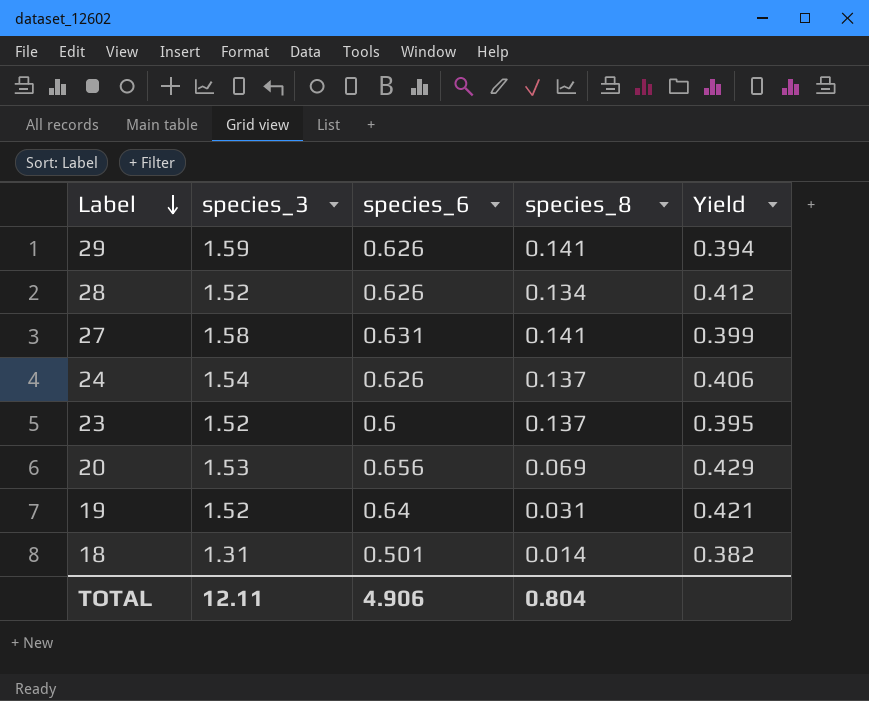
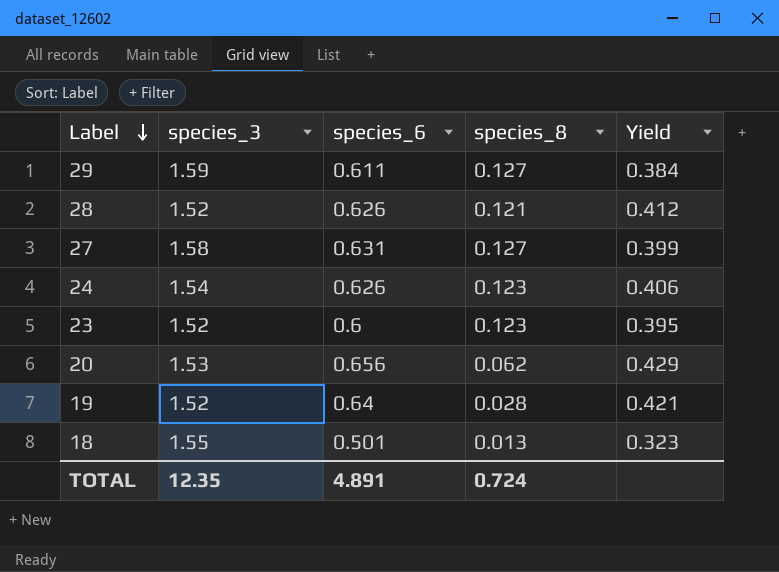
29 | species_6: 0.626 -> 0.611
29 | species_8: 0.141 -> 0.127
29 | Yield: 0.394 -> 0.384
28 | species_8: 0.134 -> 0.121
27 | species_8: 0.141 -> 0.127
24 | species_8: 0.137 -> 0.123
23 | species_8: 0.137 -> 0.123
20 | species_8: 0.069 -> 0.062
19 | species_8: 0.031 -> 0.028
18 | species_3: 1.31 -> 1.55
18 | species_8: 0.014 -> 0.013
18 | Yield: 0.382 -> 0.323
TOTAL | species_3: 12.11 -> 12.35
TOTAL | species_6: 4.906 -> 4.891
TOTAL | species_8: 0.804 -> 0.724

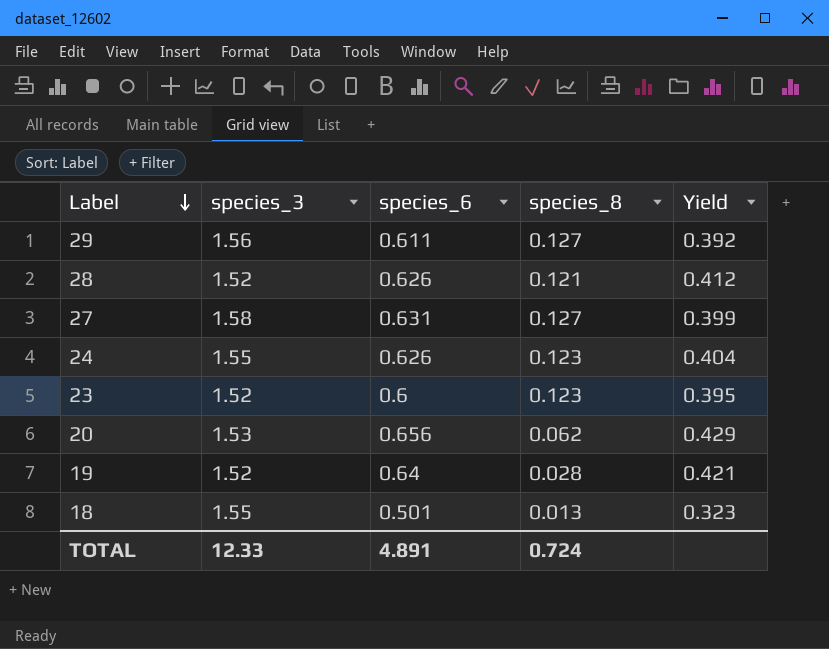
29 | species_3: 1.59 -> 1.56
29 | Yield: 0.384 -> 0.392
24 | species_3: 1.54 -> 1.55
24 | Yield: 0.406 -> 0.404
TOTAL | species_3: 12.35 -> 12.33

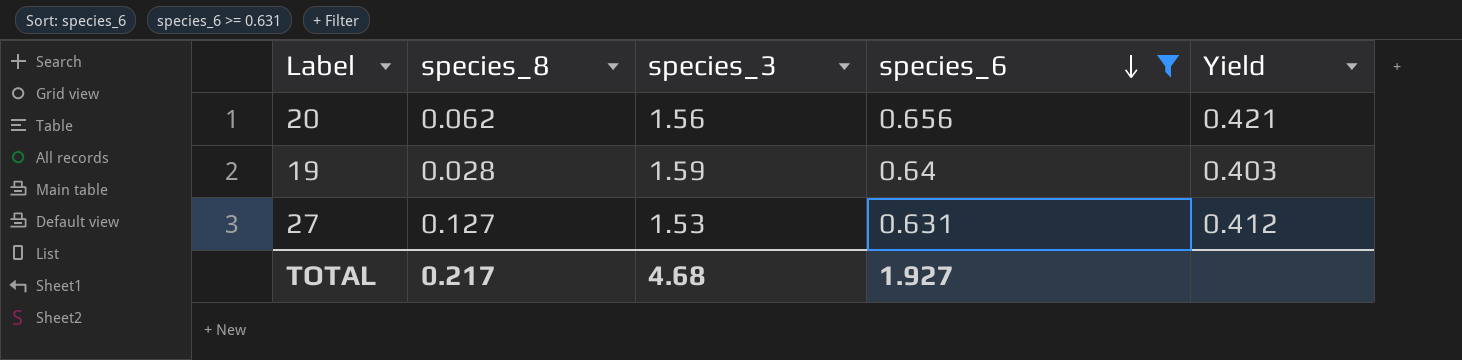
filter: none -> species_6 >= 0.631
row order: Label descending -> species_6 descending
column species_8 | position: 4 -> 2
20 | species_3: 1.53 -> 1.56
20 | Yield: 0.429 -> 0.421
19 | species_3: 1.52 -> 1.59
19 | Yield: 0.421 -> 0.403
27 | species_3: 1.58 -> 1.53
27 | Yield: 0.399 -> 0.412
TOTAL | species_8: 0.724 -> 0.217
TOTAL | species_3: 12.33 -> 4.68
TOTAL | species_6: 4.891 -> 1.927

